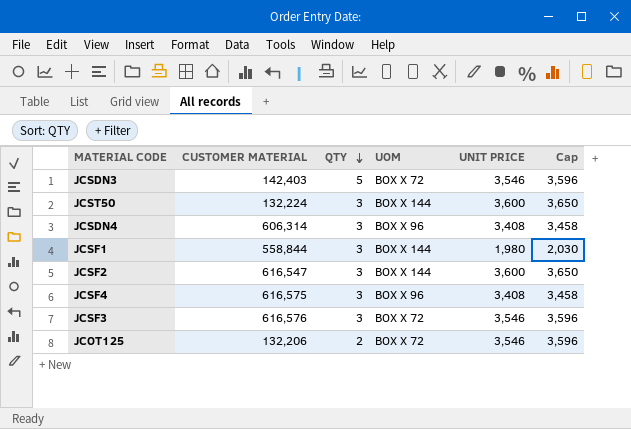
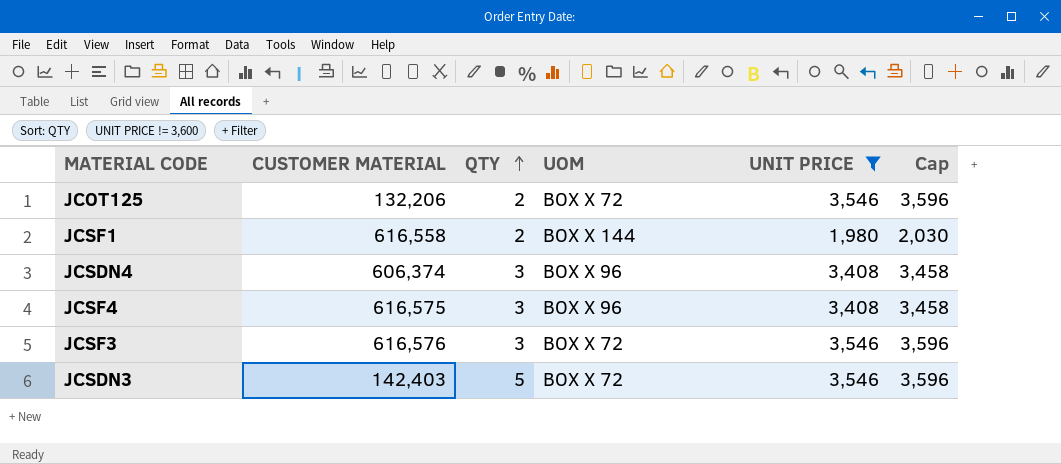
filter: none -> UNIT PRICE != 3,600
row order: QTY descending -> QTY ascending
JCSF1 | CUSTOMER MATERIAL: 558,844 -> 616,558
JCSF1 | QTY: 3 -> 2
JCSDN4 | CUSTOMER MATERIAL: 606,314 -> 606,374

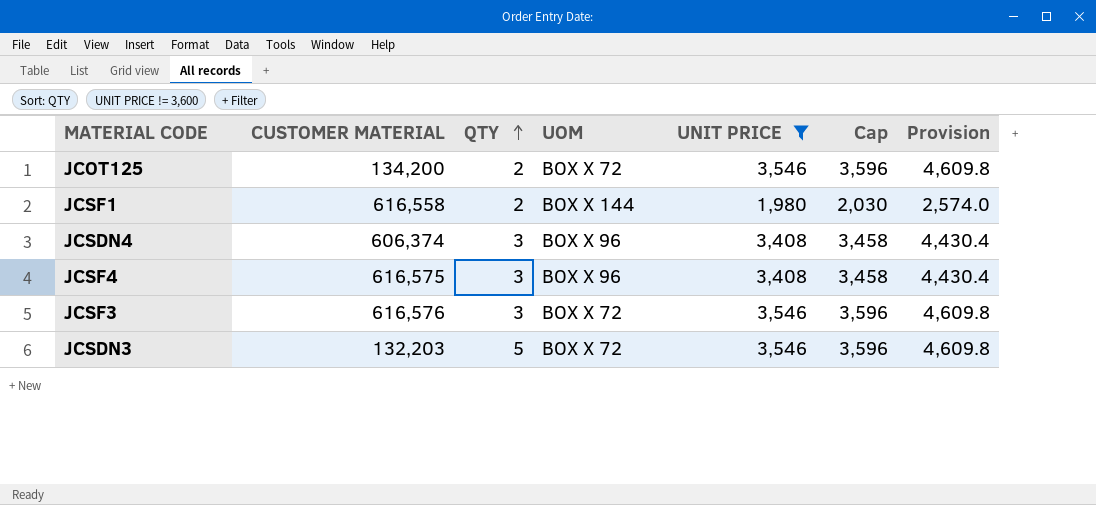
column Provision | formula: none -> [UNIT PRICE] * 1.3
JCOT125 | CUSTOMER MATERIAL: 132,206 -> 134,200
JCSDN3 | CUSTOMER MATERIAL: 142,403 -> 132,203

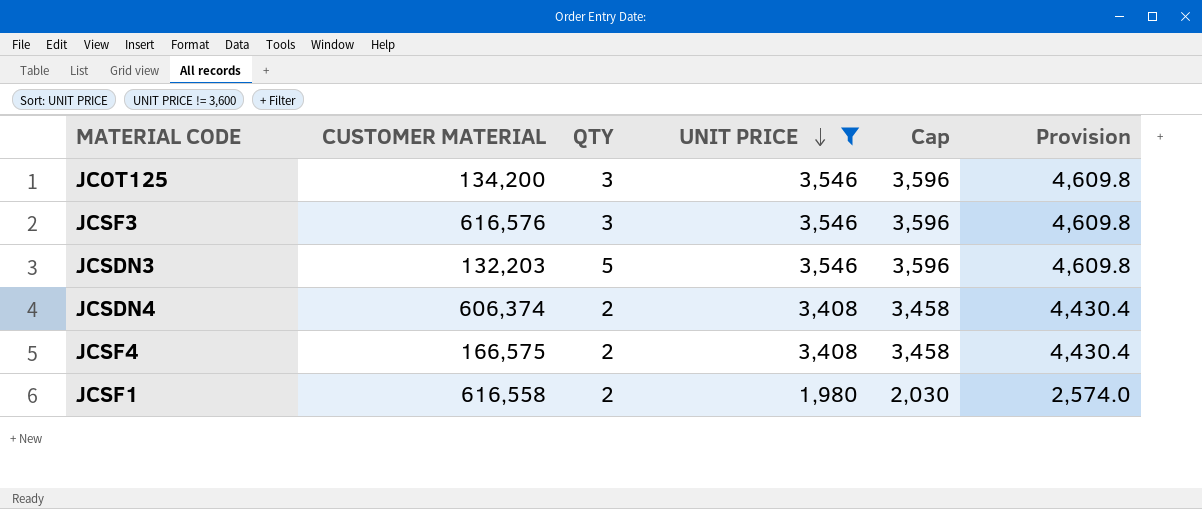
row order: QTY ascending -> UNIT PRICE descending
column UOM | position: 4 -> none
JCOT125 | QTY: 2 -> 3
JCSDN4 | QTY: 3 -> 2
JCSF4 | CUSTOMER MATERIAL: 616,575 -> 166,575
JCSF4 | QTY: 3 -> 2

